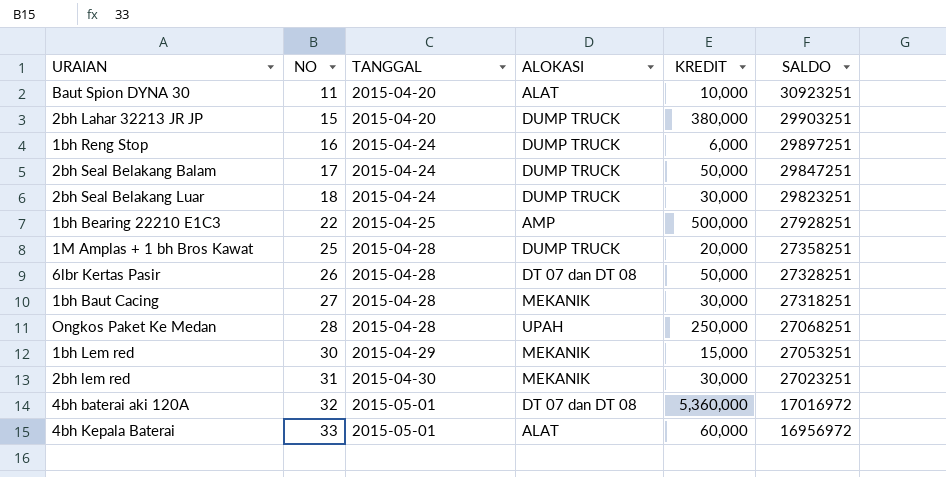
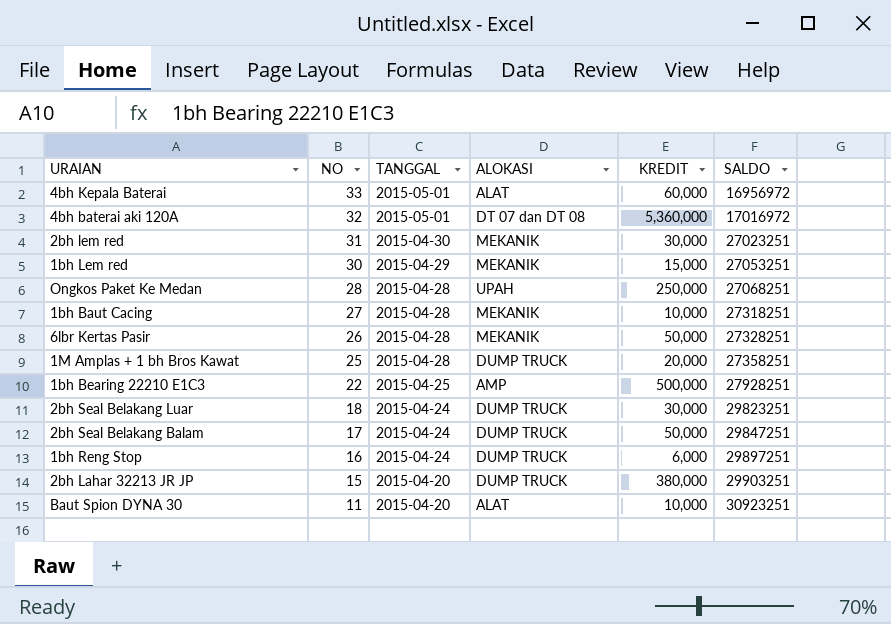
row order: NO ascending -> NO descending
1bh Baut Cacing | KREDIT: 30,000 -> 10,000
6lbr Kertas Pasir | ALOKASI: DT 07 dan DT 08 -> MEKANIK

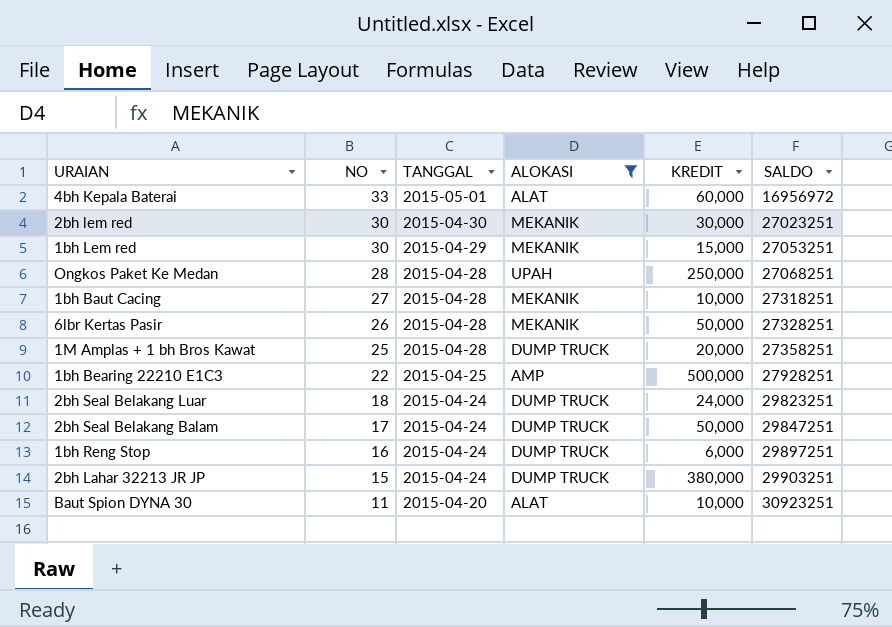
filter: none -> ALOKASI != DT 07 dan DT 08
2bh lem red | NO: 31 -> 30
2bh Seal Belakang Luar | KREDIT: 30,000 -> 24,000
2bh Lahar 32213 JR JP | TANGGAL: 2015-04-20 -> 2015-04-24

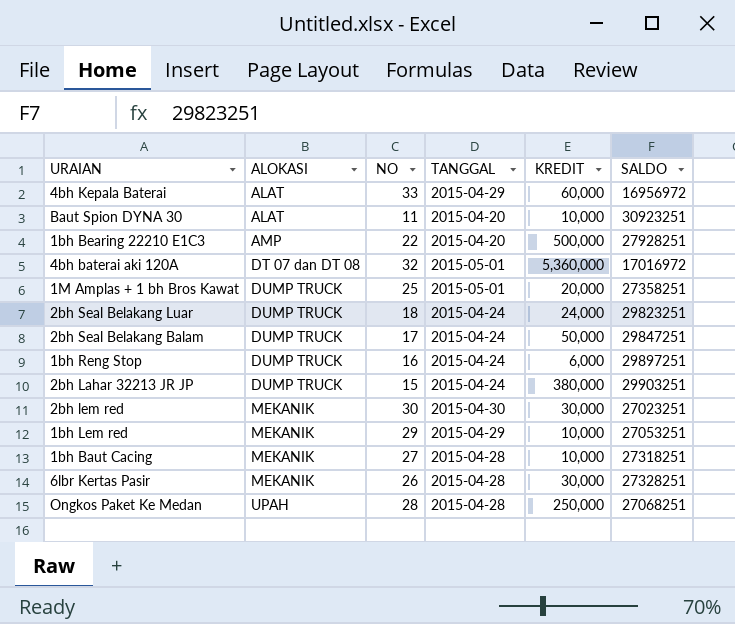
filter: ALOKASI != DT 07 dan DT 08 -> none
row order: NO descending -> ALOKASI ascending
column ALOKASI | position: 4 -> 2
4bh Kepala Baterai | TANGGAL: 2015-05-01 -> 2015-04-29
1bh Bearing 22210 E1C3 | TANGGAL: 2015-04-25 -> 2015-04-20
1M Amplas + 1 bh Bros Kawat | TANGGAL: 2015-04-28 -> 2015-05-01
1bh Lem red | NO: 30 -> 29
1bh Lem red | KREDIT: 15,000 -> 10,000
6lbr Kertas Pasir | KREDIT: 50,000 -> 30,000

